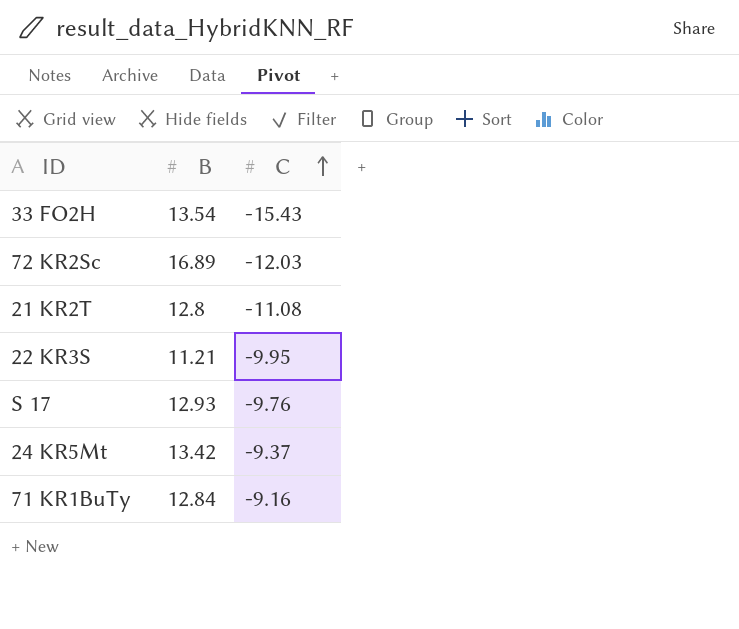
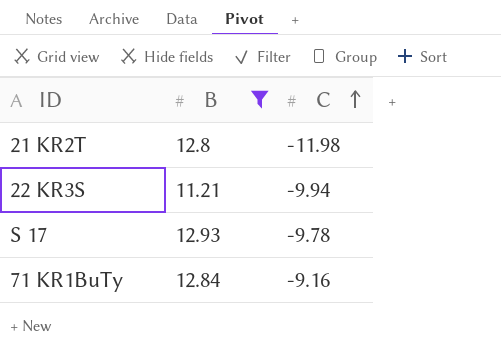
filter: none -> B <= 12.93
21 KR2T | C: -11.08 -> -11.98
22 KR3S | C: -9.95 -> -9.94
S 17 | C: -9.76 -> -9.78

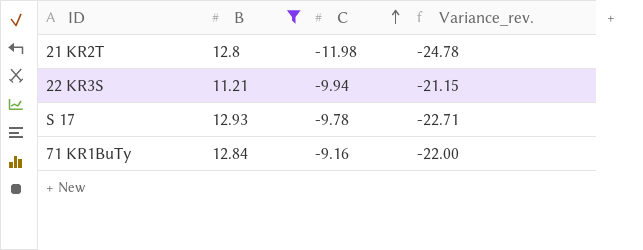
column Variance_rev. | formula: none -> [C] - [B]

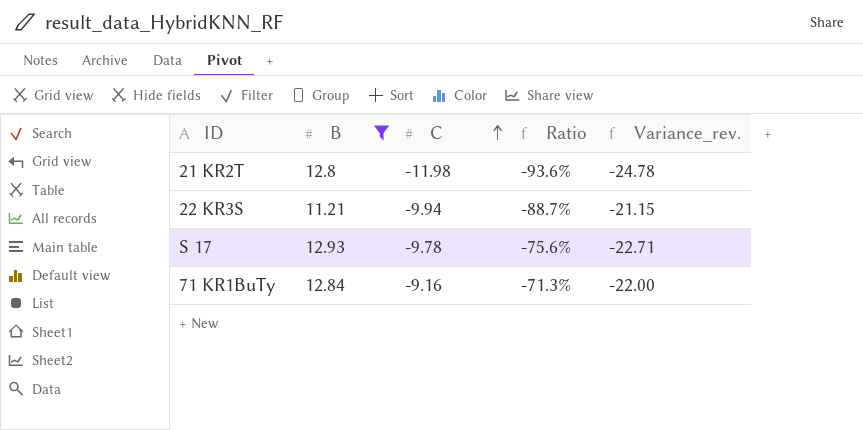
column Ratio | formula: none -> [C] / [B]

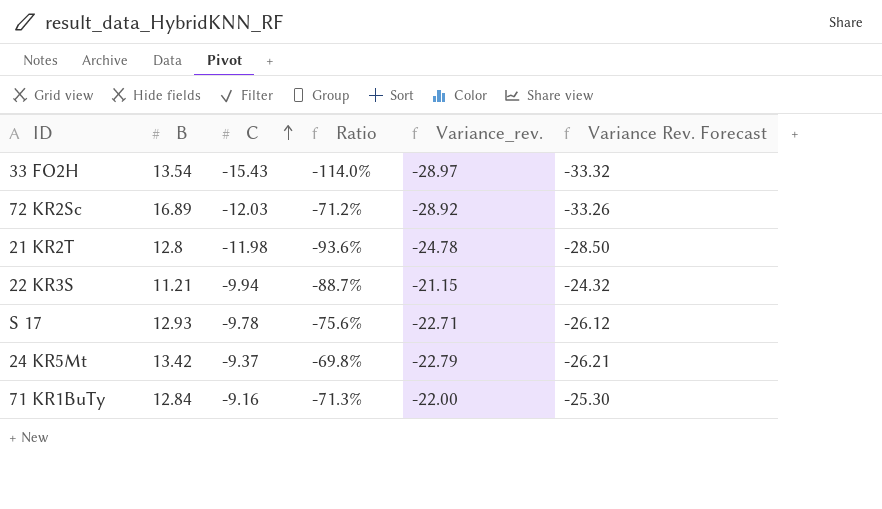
filter: B <= 12.93 -> none
column Variance Rev. Forecast | formula: none -> [Variance_rev.] * 1.15

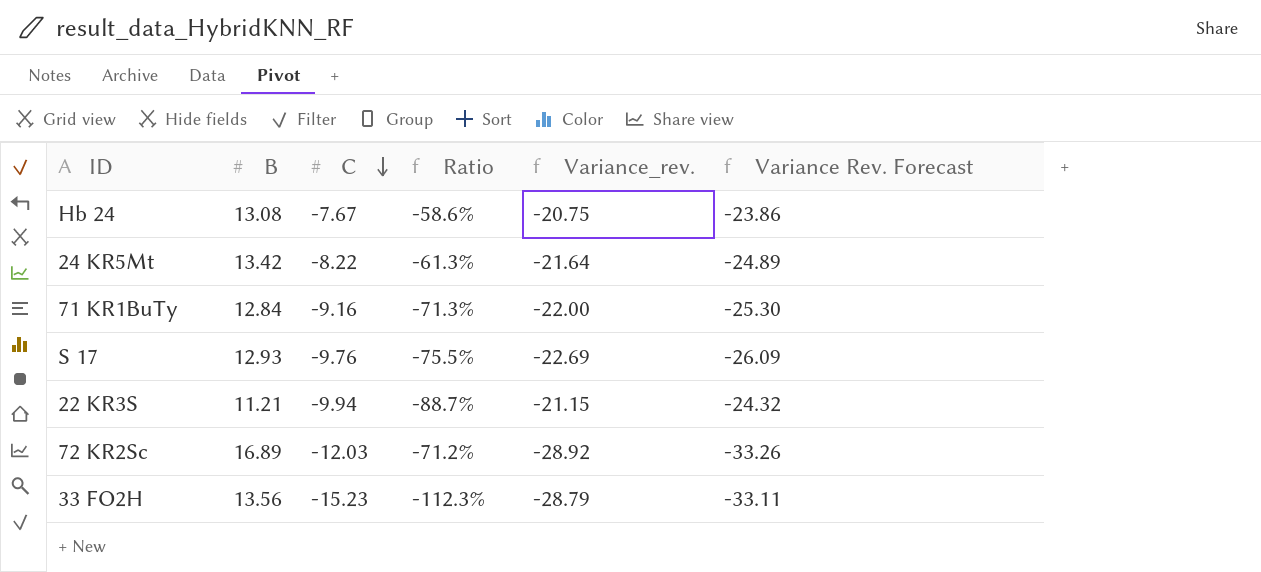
row order: C ascending -> C descending
row 21 KR2T: 12.8 | -11.98 | -93.6% | -24.78 | -28.50 -> none
row Hb 24: none -> 13.08 | -7.67 | -58.6% | -20.75 | -23.86
24 KR5Mt | C: -9.37 -> -8.22
24 KR5Mt | Ratio: -69.8% -> -61.3%
24 KR5Mt | Variance_rev.: -22.79 -> -21.64
24 KR5Mt | Variance Rev. Forecast: -26.21 -> -24.89
S 17 | C: -9.78 -> -9.76
S 17 | Ratio: -75.6% -> -75.5%
S 17 | Variance_rev.: -22.71 -> -22.69
S 17 | Variance Rev. Forecast: -26.12 -> -26.09
33 FO2H | B: 13.54 -> 13.56
33 FO2H | C: -15.43 -> -15.23
33 FO2H | Ratio: -114.0% -> -112.3%
33 FO2H | Variance_rev.: -28.97 -> -28.79
33 FO2H | Variance Rev. Forecast: -33.32 -> -33.11

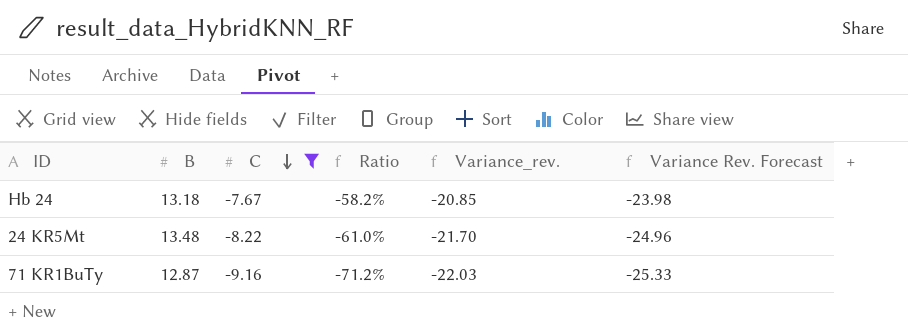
filter: none -> C >= -9.16
Hb 24 | B: 13.08 -> 13.18
Hb 24 | Ratio: -58.6% -> -58.2%
Hb 24 | Variance_rev.: -20.75 -> -20.85
Hb 24 | Variance Rev. Forecast: -23.86 -> -23.98
24 KR5Mt | B: 13.42 -> 13.48
24 KR5Mt | Ratio: -61.3% -> -61.0%
24 KR5Mt | Variance_rev.: -21.64 -> -21.70
24 KR5Mt | Variance Rev. Forecast: -24.89 -> -24.96
71 KR1BuTy | B: 12.84 -> 12.87
71 KR1BuTy | Ratio: -71.3% -> -71.2%
71 KR1BuTy | Variance_rev.: -22.00 -> -22.03
71 KR1BuTy | Variance Rev. Forecast: -25.30 -> -25.33

